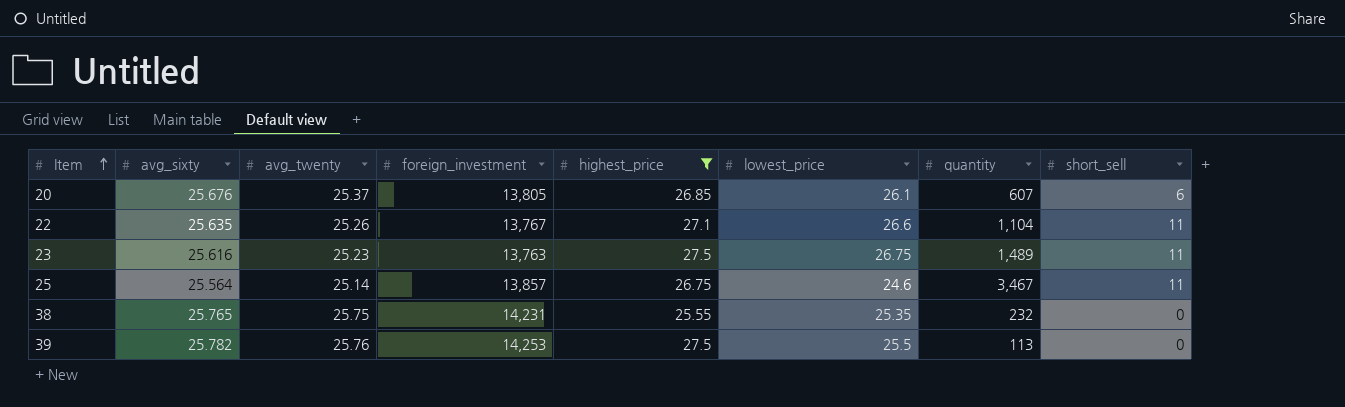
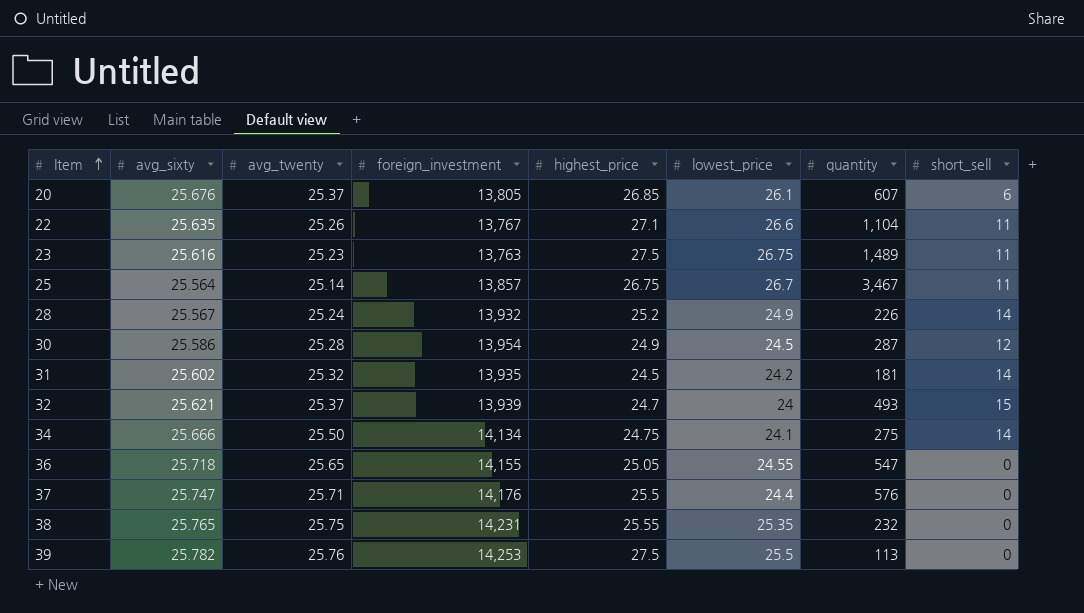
filter: highest_price >= 25.55 -> none
25 | lowest_price: 24.6 -> 26.7

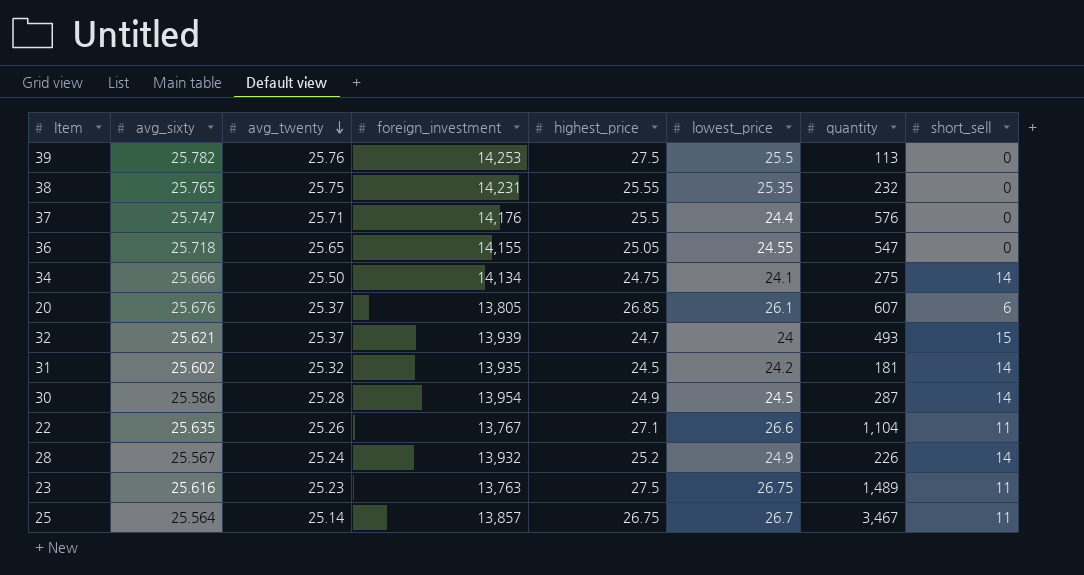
row order: Item ascending -> avg_twenty descending
30 | short_sell: 12 -> 14

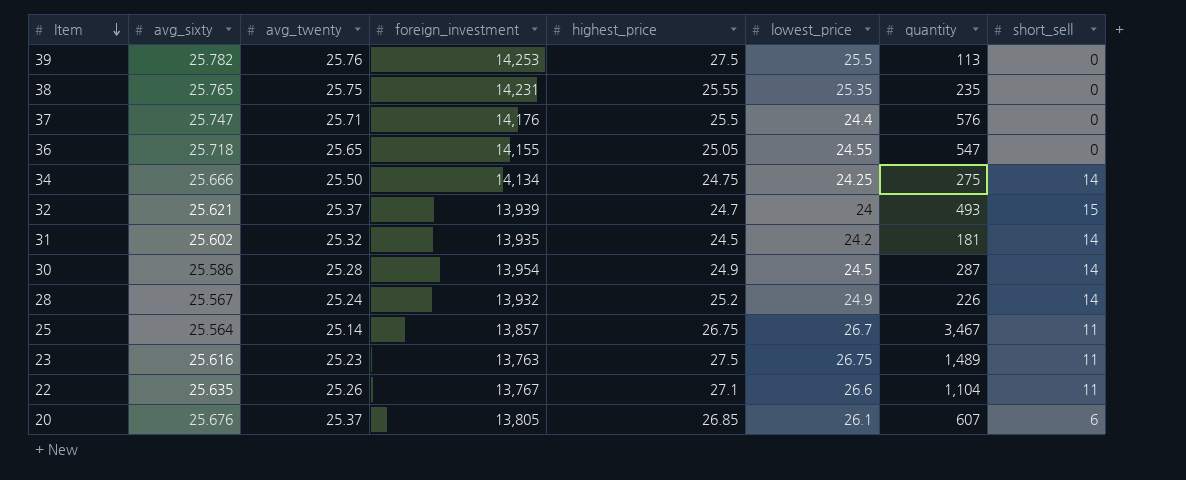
row order: avg_twenty descending -> Item descending
38 | quantity: 232 -> 235
34 | lowest_price: 24.1 -> 24.25

